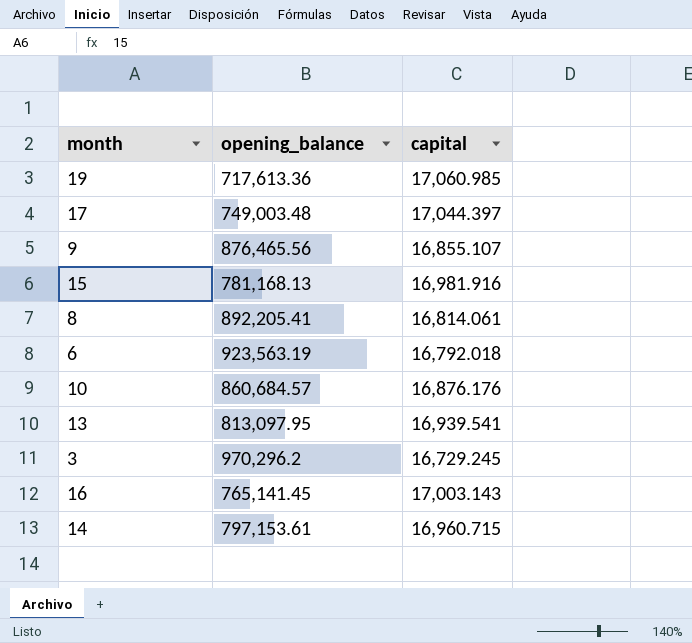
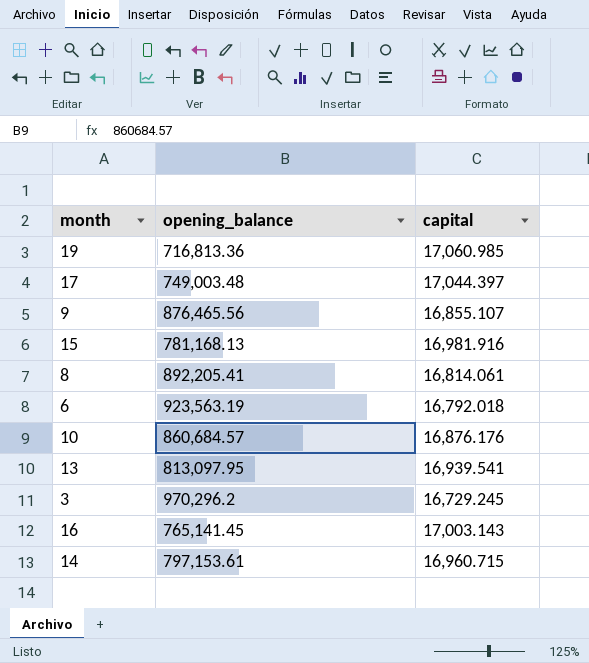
19 | opening_balance: 717,613.36 -> 716,813.36

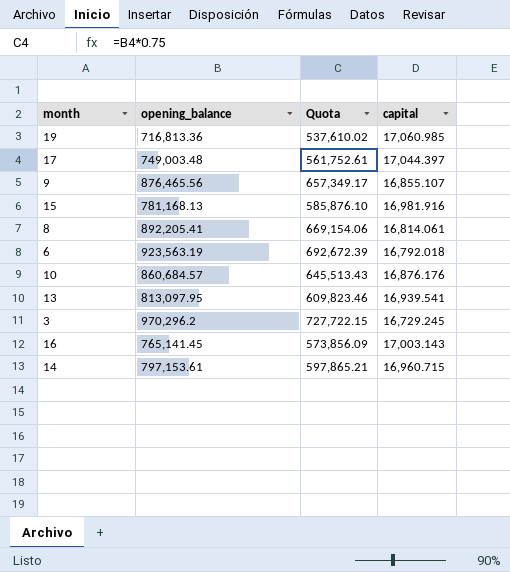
column Quota | formula: none -> [opening_balance] * 0.75

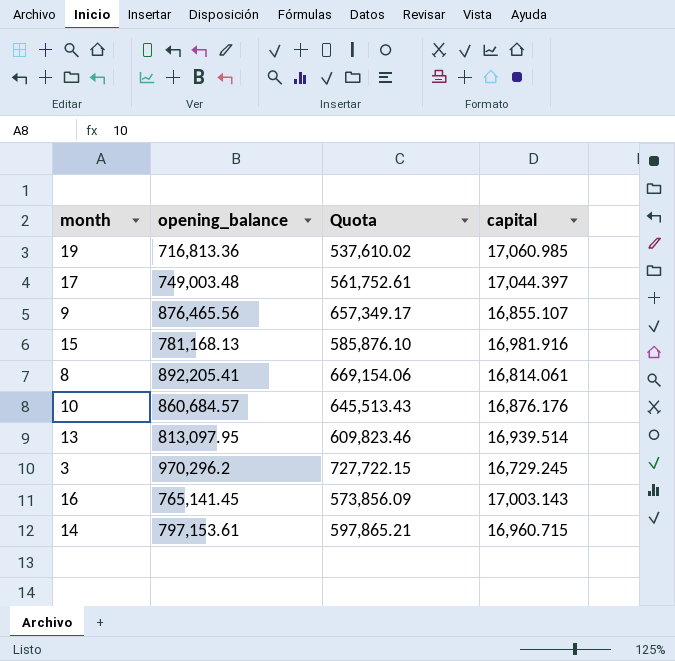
row 6: 923,563.19 | 692,672.39 | 16,792.018 -> none
13 | capital: 16,939.541 -> 16,939.514

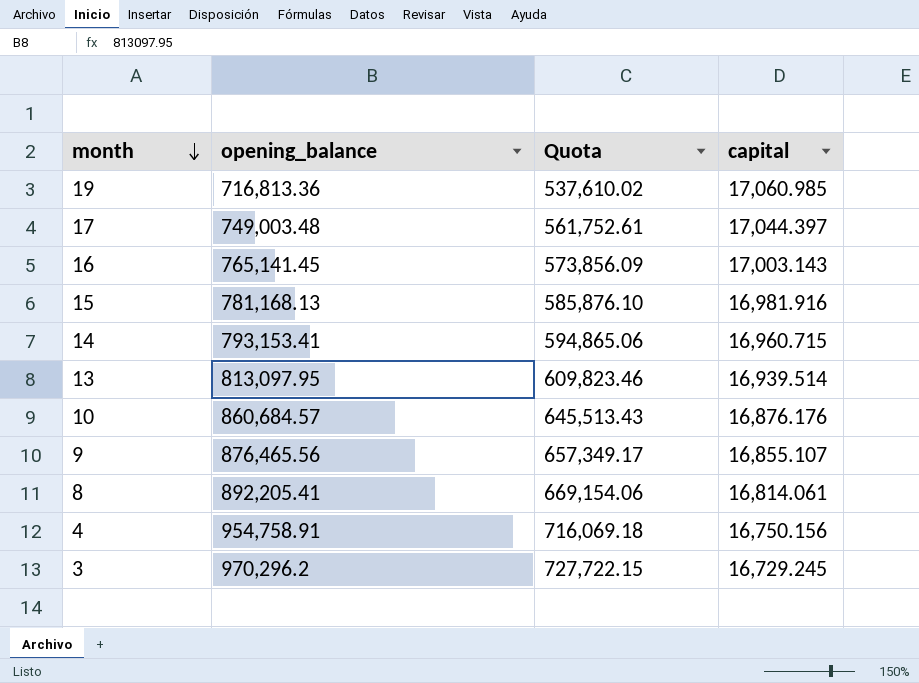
row order: none -> month descending
14 | opening_balance: 797,153.61 -> 793,153.41
14 | Quota: 597,865.21 -> 594,865.06
row 4: none -> 954,758.91 | 716,069.18 | 16,750.156

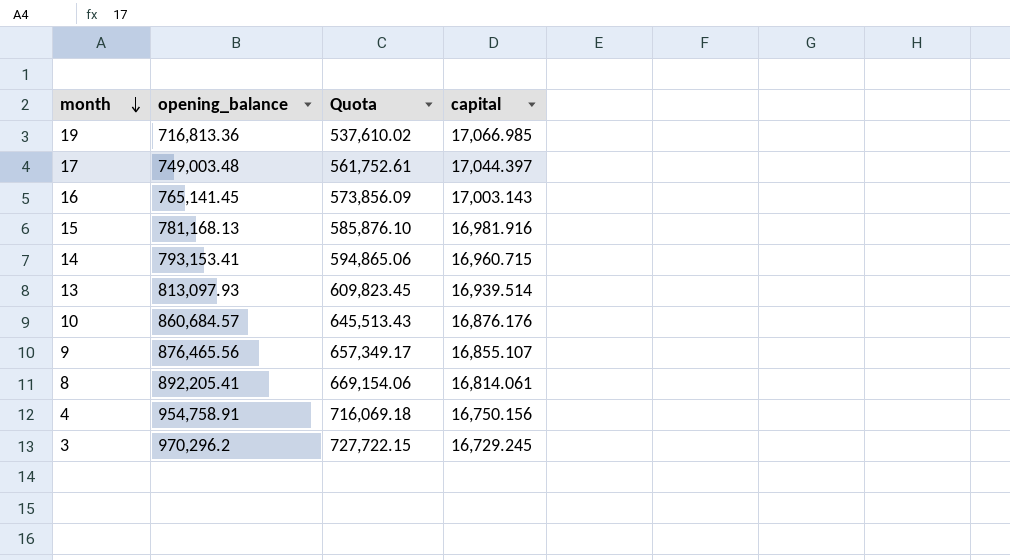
19 | capital: 17,060.985 -> 17,066.985
13 | opening_balance: 813,097.95 -> 813,097.93
13 | Quota: 609,823.46 -> 609,823.45

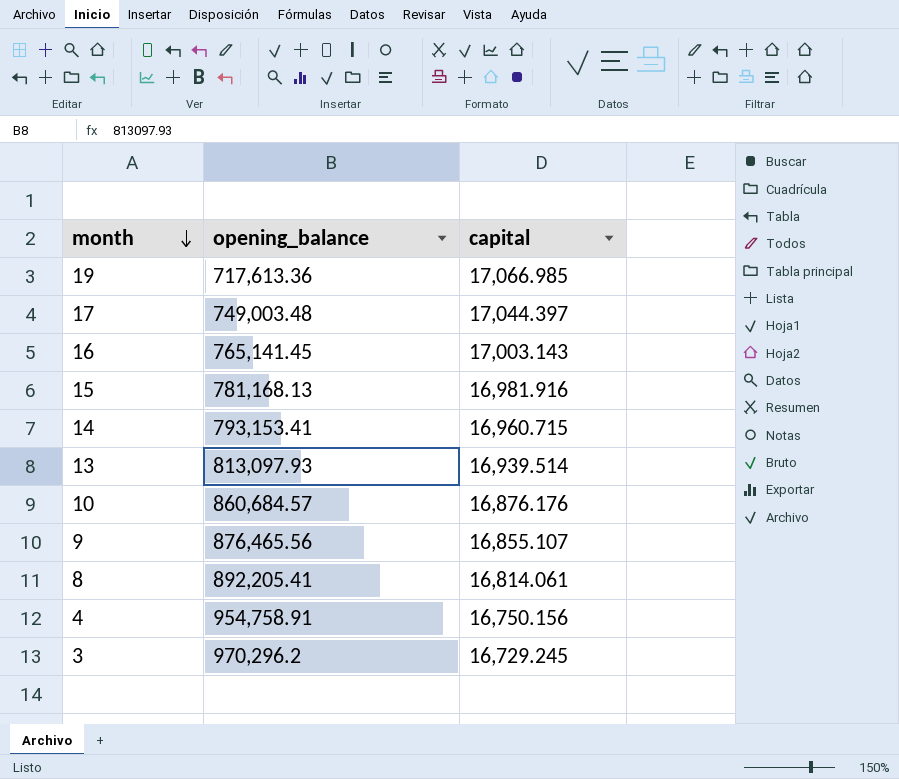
column Quota | formula: [opening_balance] * 0.75 -> none
19 | opening_balance: 716,813.36 -> 717,613.36

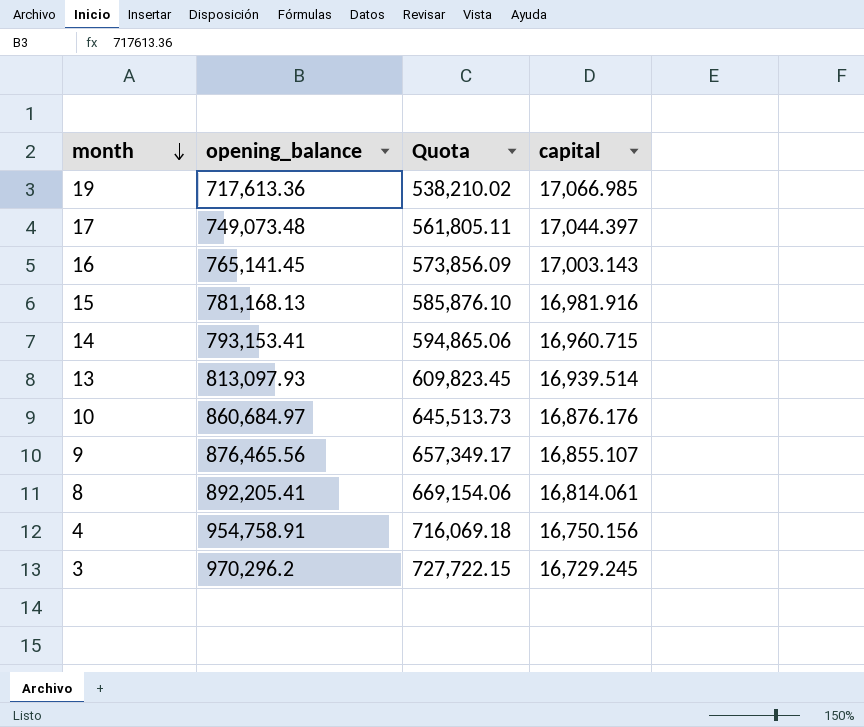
column Quota | formula: none -> [opening_balance] * 0.75
17 | opening_balance: 749,003.48 -> 749,073.48
10 | opening_balance: 860,684.57 -> 860,684.97

